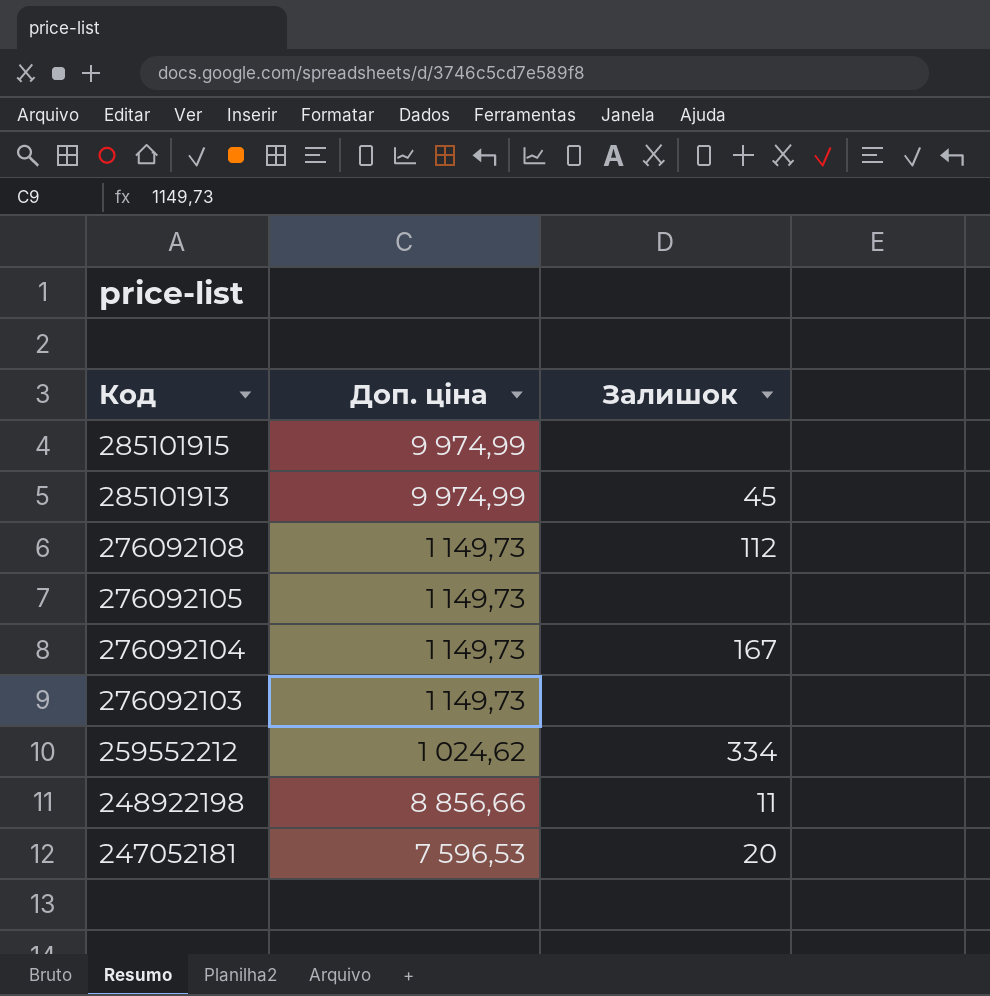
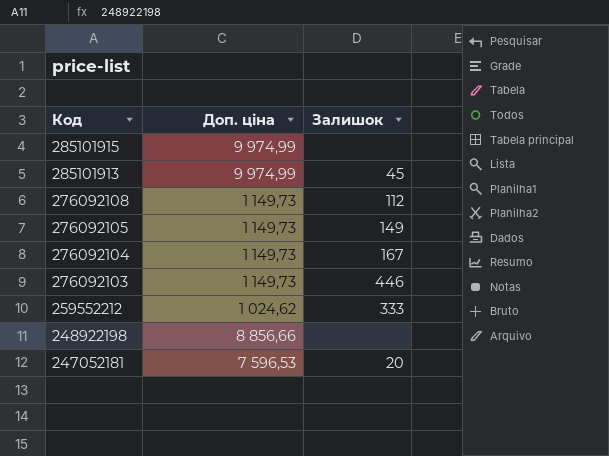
276092105 | Залишок: none -> 149
276092103 | Залишок: none -> 446
259552212 | Залишок: 334 -> 333
248922198 | Залишок: 11 -> none

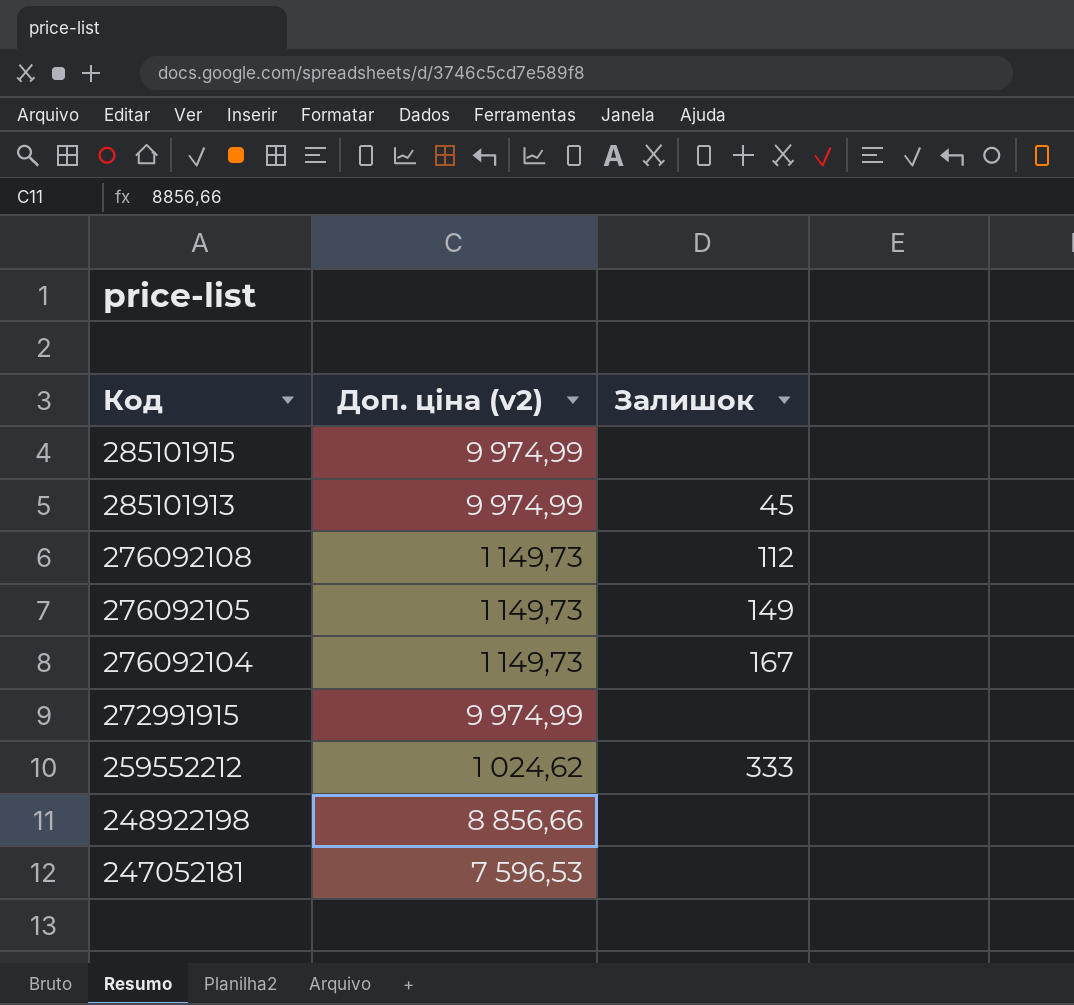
column name: Доп. ціна -> Доп. ціна (v2)
row 276092103: 1 149,73 | 446 -> none
row 272991915: none -> 9 974,99 | none
247052181 | Залишок: 20 -> none

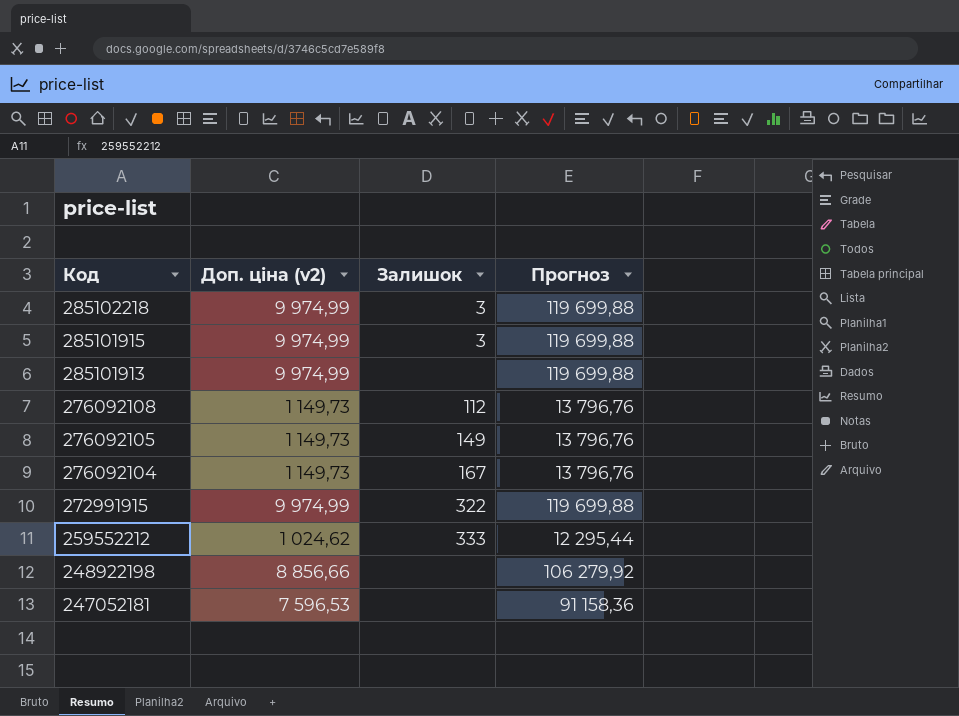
column Прогноз | formula: none -> [Доп. ціна (v2)] * 12
row 285102218: none -> 9 974,99 | 3 | 119 699,88
285101915 | Залишок: none -> 3
285101913 | Залишок: 45 -> none
272991915 | Залишок: none -> 322

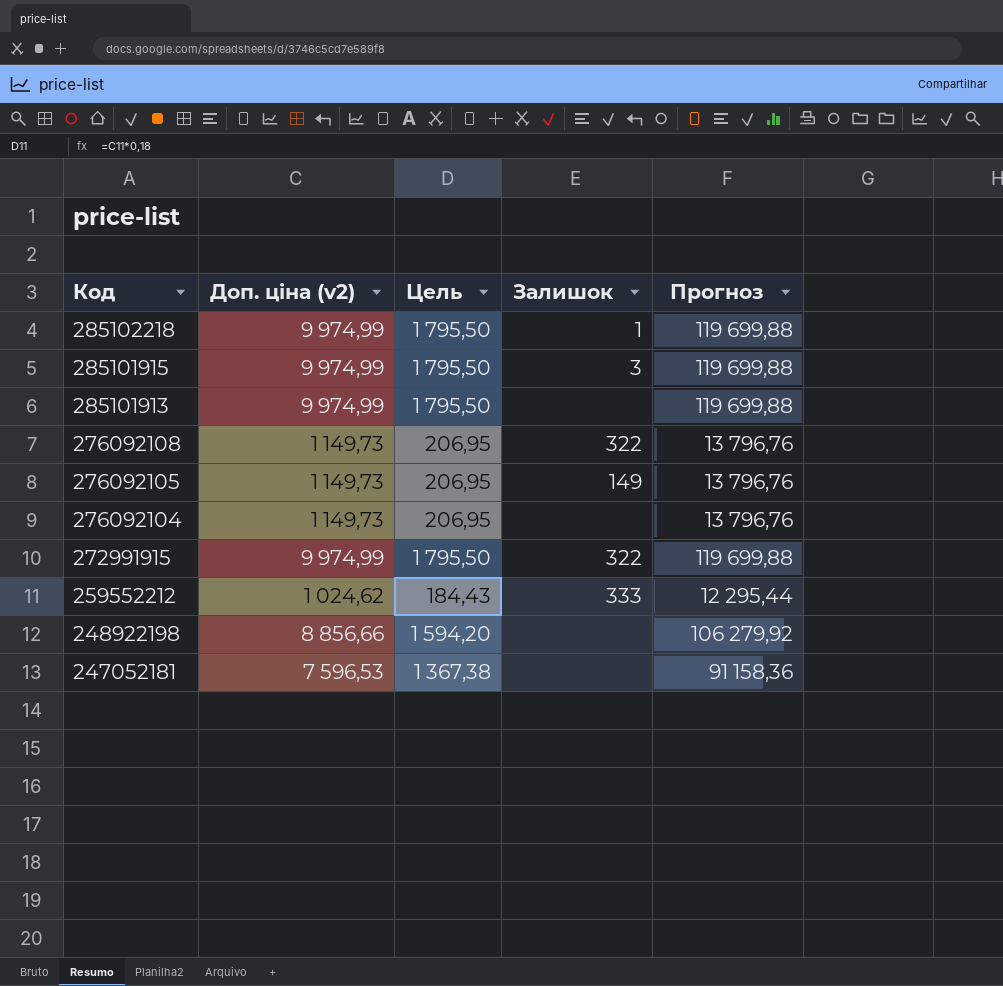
column Цель | formula: none -> [Доп. ціна (v2)] * 0,18
285102218 | Залишок: 3 -> 1
276092108 | Залишок: 112 -> 322
276092104 | Залишок: 167 -> none

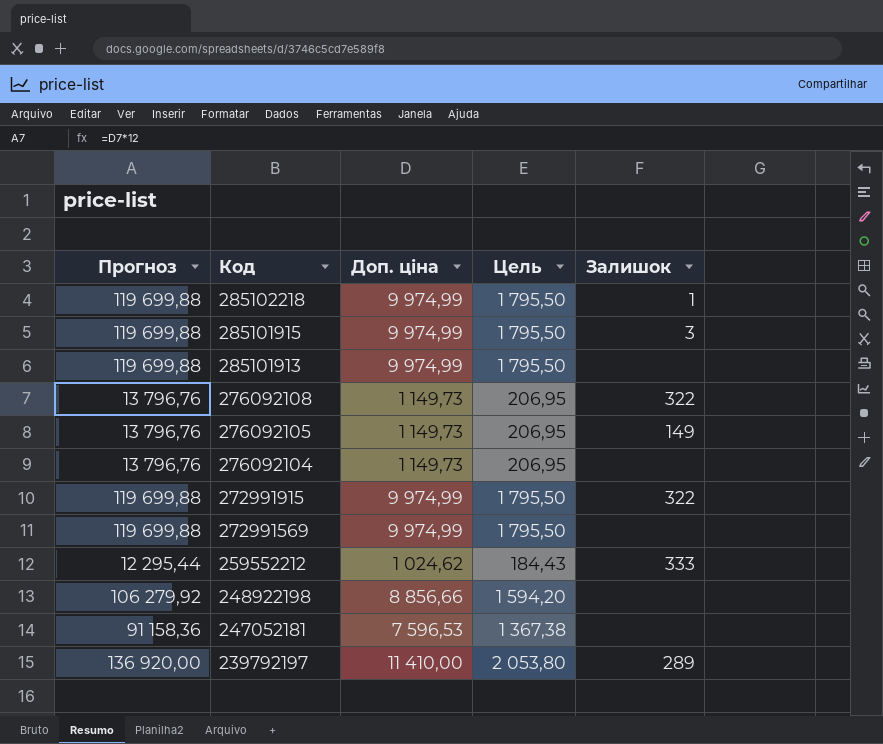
column Прогноз | position: 5 -> 1
column name: Доп. ціна (v2) -> Доп. ціна
row 272991569: none -> 119 699,88 | 9 974,99 | 1 795,50 | none
row 239792197: none -> 136 920,00 | 11 410,00 | 2 053,80 | 289

